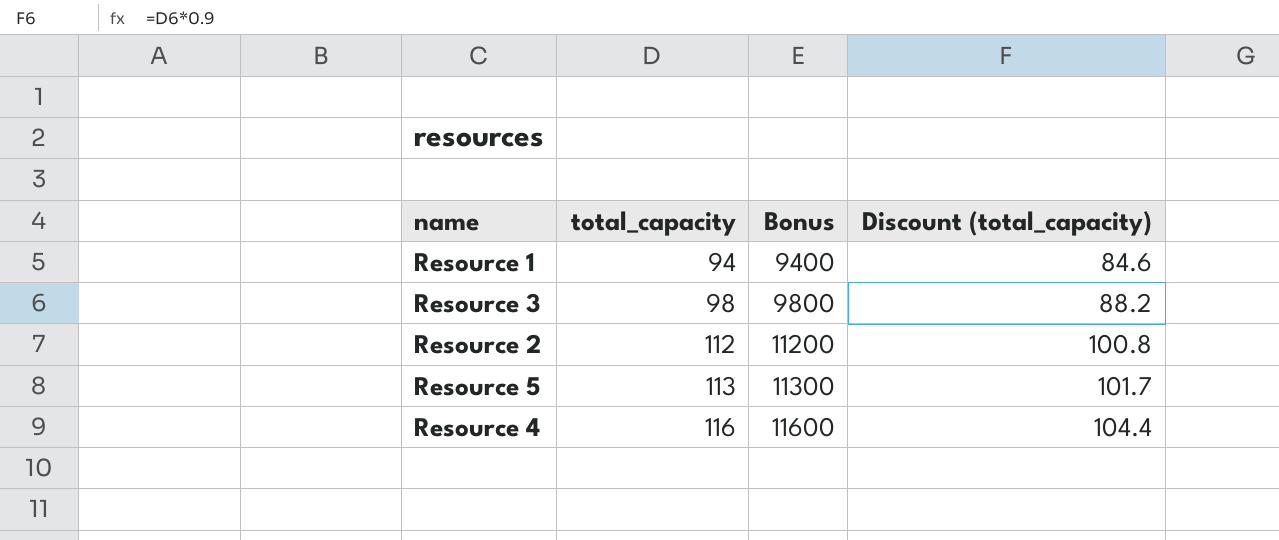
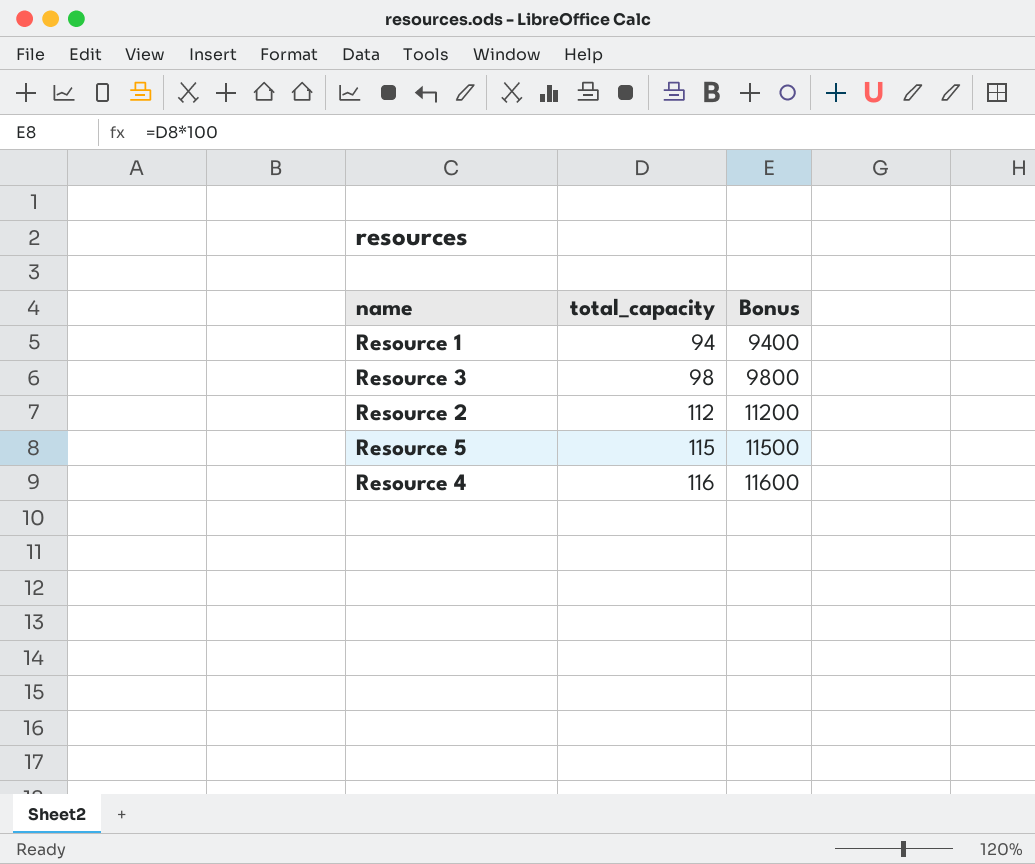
column Discount (total_capacity) | formula: [total_capacity] * 0.9 -> none
Resource 5 | total_capacity: 113 -> 115
Resource 5 | Bonus: 11300 -> 11500

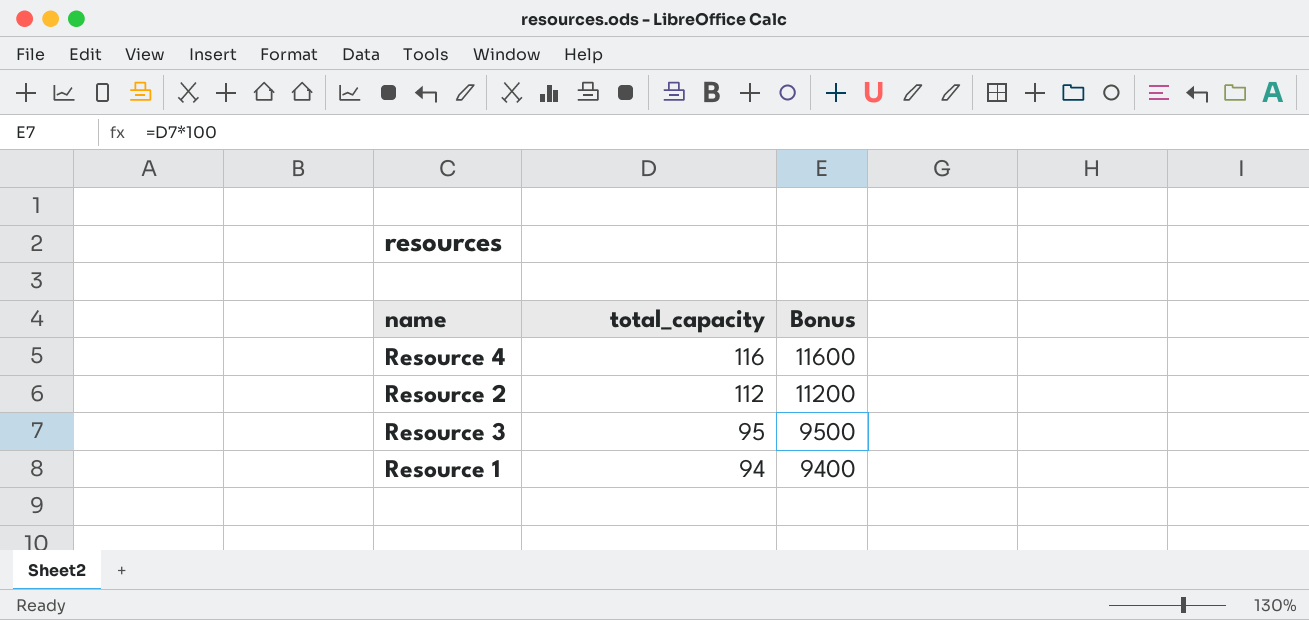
row order: total_capacity ascending -> total_capacity descending
row Resource 5: 115 | 11500 -> none
Resource 3 | total_capacity: 98 -> 95
Resource 3 | Bonus: 9800 -> 9500

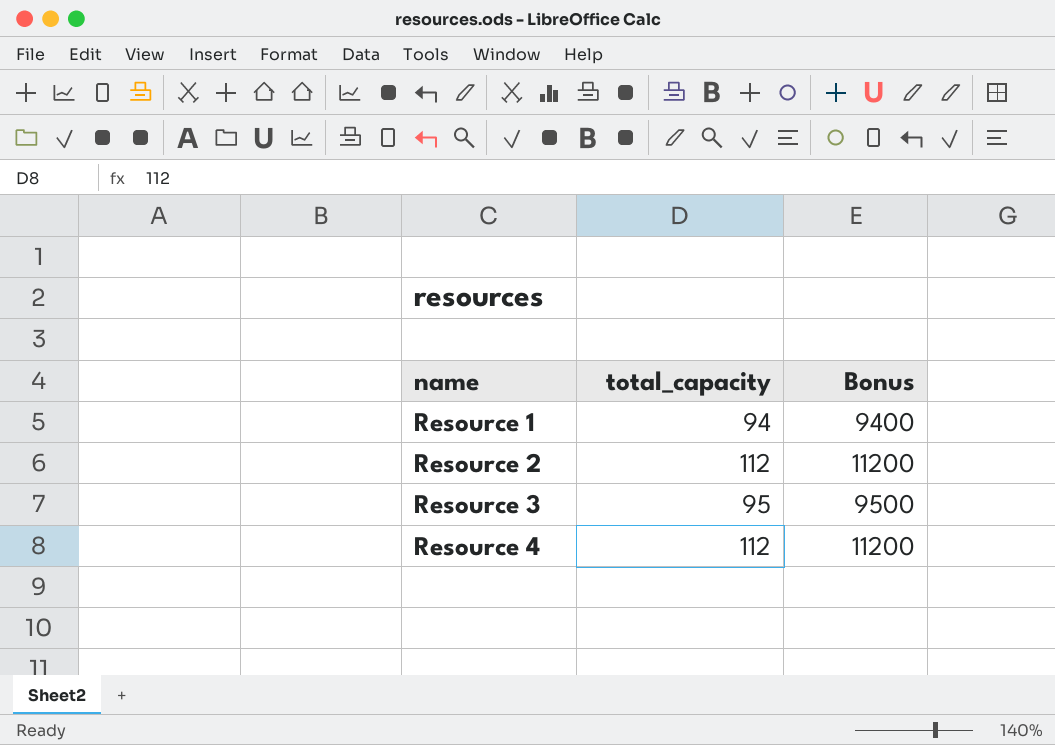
row order: total_capacity descending -> name ascending
Resource 4 | total_capacity: 116 -> 112
Resource 4 | Bonus: 11600 -> 11200

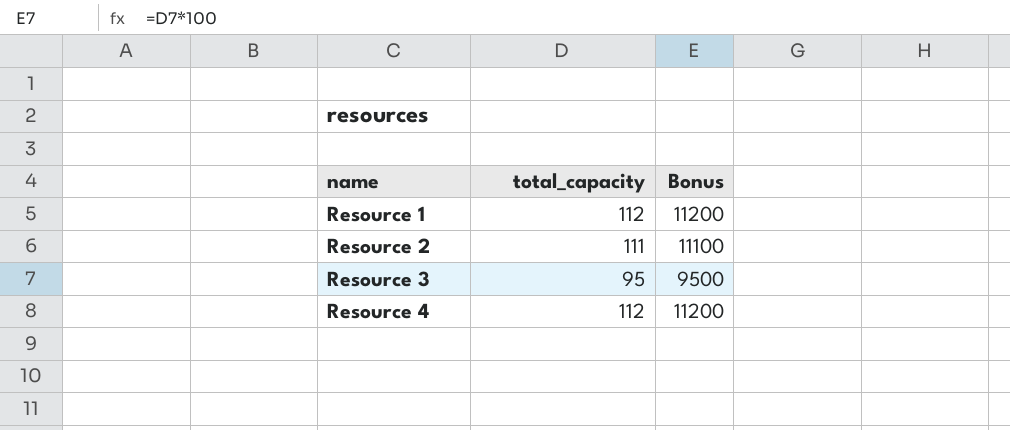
Resource 1 | total_capacity: 94 -> 112
Resource 1 | Bonus: 9400 -> 11200
Resource 2 | total_capacity: 112 -> 111
Resource 2 | Bonus: 11200 -> 11100

